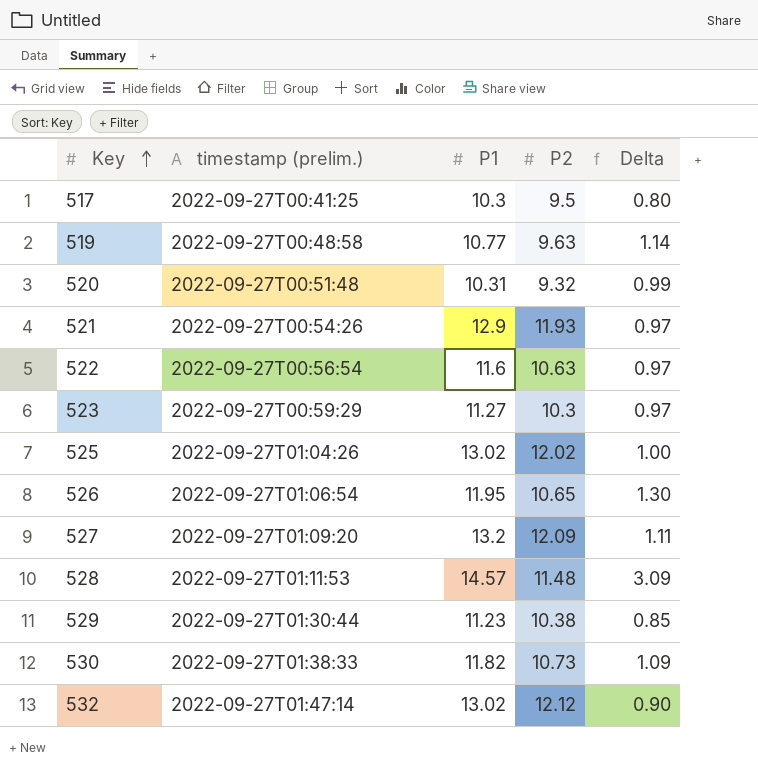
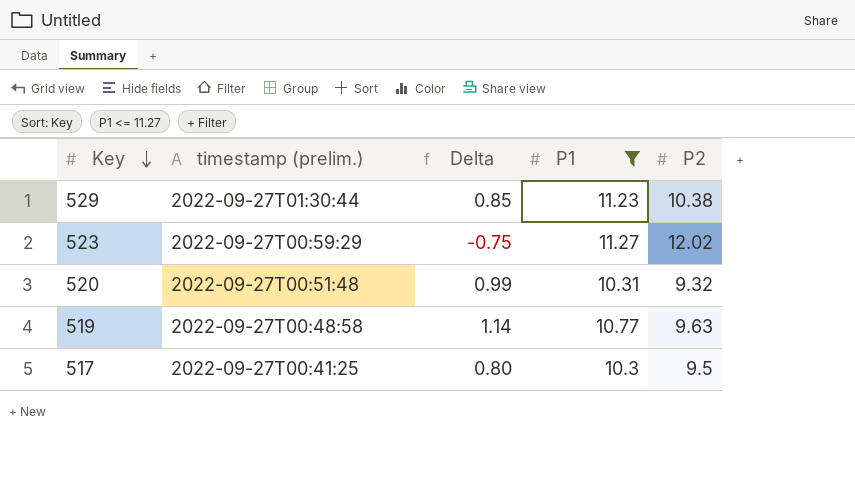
filter: none -> P1 <= 11.27
row order: Key ascending -> Key descending
column Delta | position: 5 -> 3
523 | Delta: 0.97 -> -0.75
523 | P2: 10.3 -> 12.02

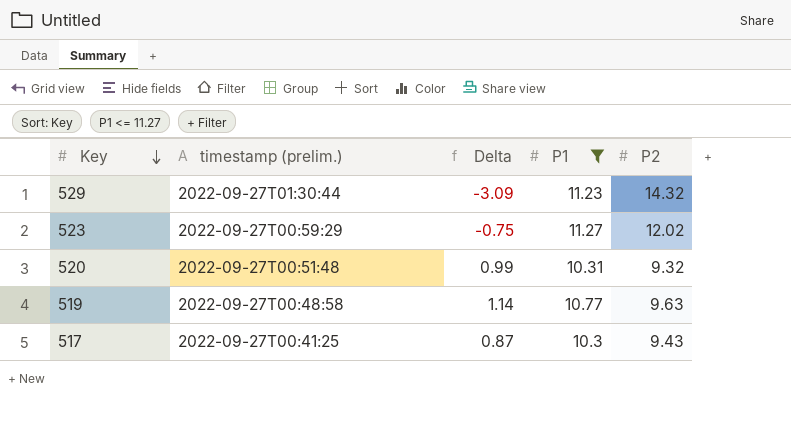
529 | Delta: 0.85 -> -3.09
529 | P2: 10.38 -> 14.32
517 | Delta: 0.80 -> 0.87
517 | P2: 9.5 -> 9.43

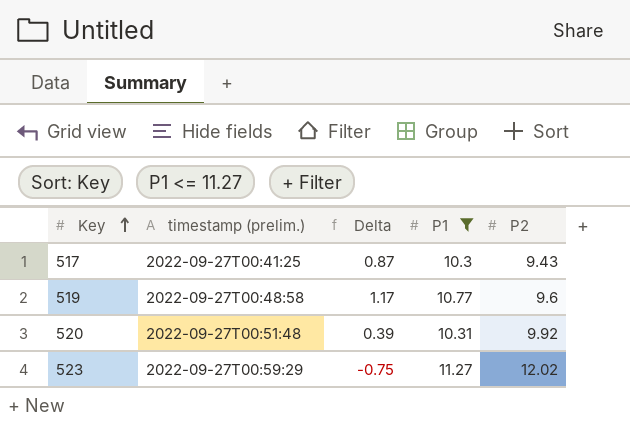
row order: Key descending -> Key ascending
row 529: 2022-09-27T01:30:44 | -3.09 | 11.23 | 14.32 -> none
519 | Delta: 1.14 -> 1.17
519 | P2: 9.63 -> 9.6
520 | Delta: 0.99 -> 0.39
520 | P2: 9.32 -> 9.92

